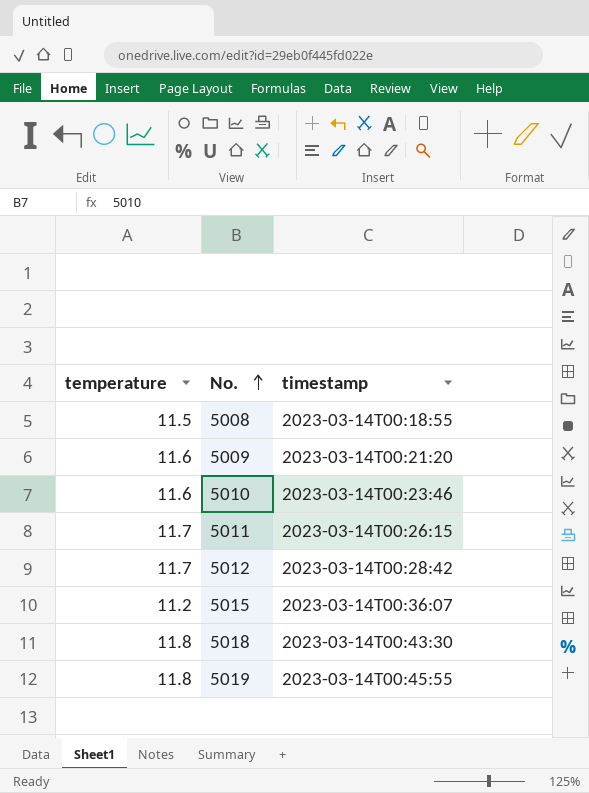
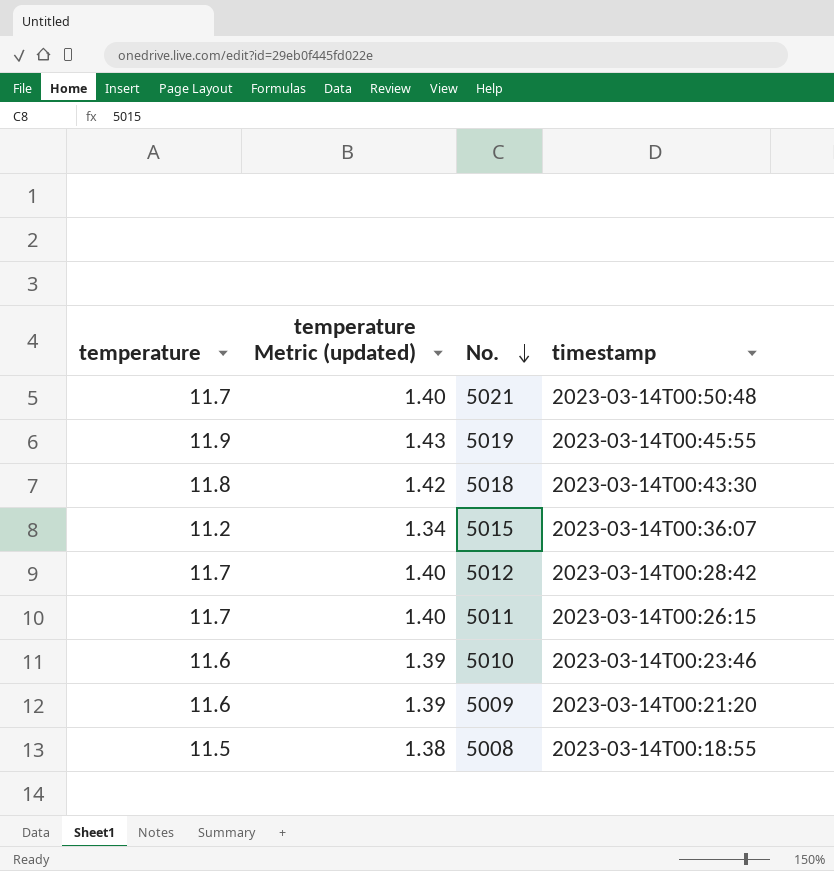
row order: No. ascending -> No. descending
column temperature Metric (updated) | formula: none -> [temperature] * 0.12
row 5021: none -> 11.7 | 1.40 | 2023-03-14T00:50:48
5019 | temperature: 11.8 -> 11.9

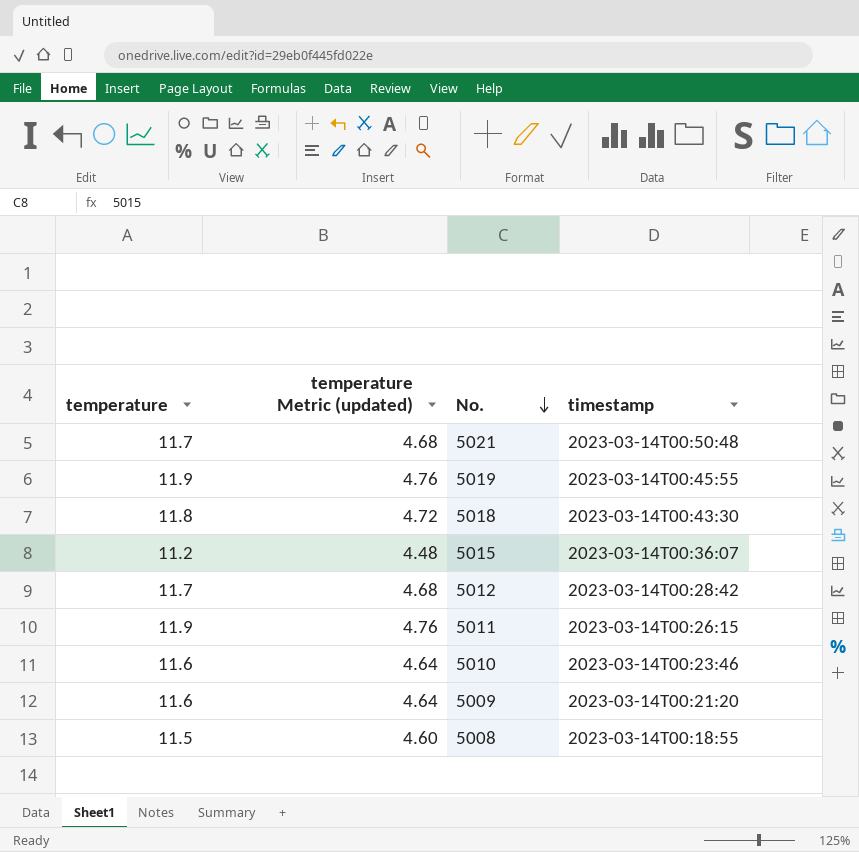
column temperature Metric (updated) | formula: [temperature] * 0.12 -> [temperature] * 0.4
5011 | temperature: 11.7 -> 11.9

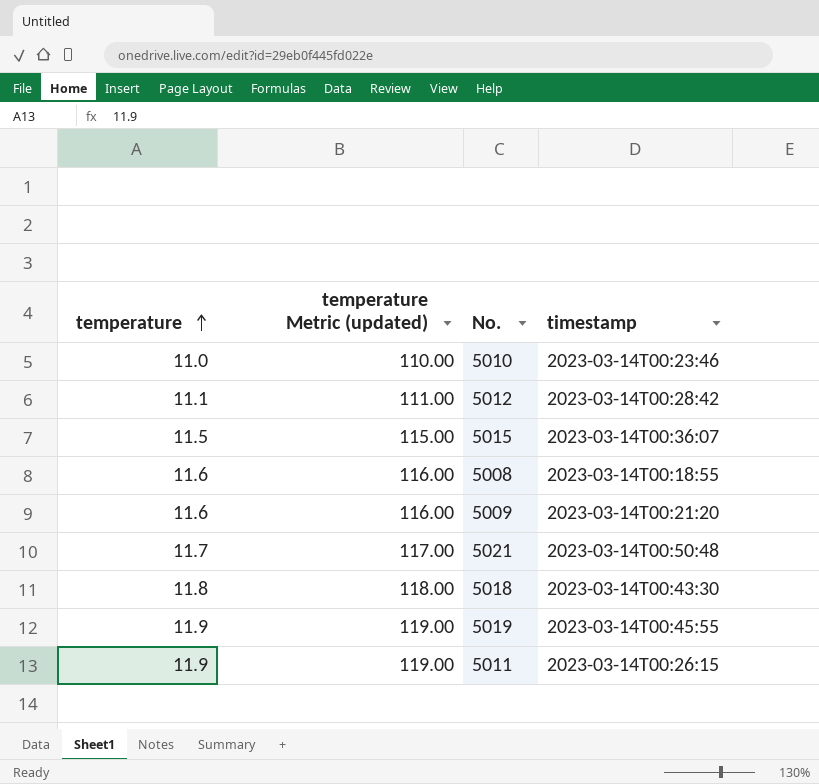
row order: No. descending -> temperature ascending
column temperature Metric (updated) | formula: [temperature] * 0.4 -> [temperature] * 10
5010 | temperature: 11.6 -> 11.0
5012 | temperature: 11.7 -> 11.1
5015 | temperature: 11.2 -> 11.5
5008 | temperature: 11.5 -> 11.6

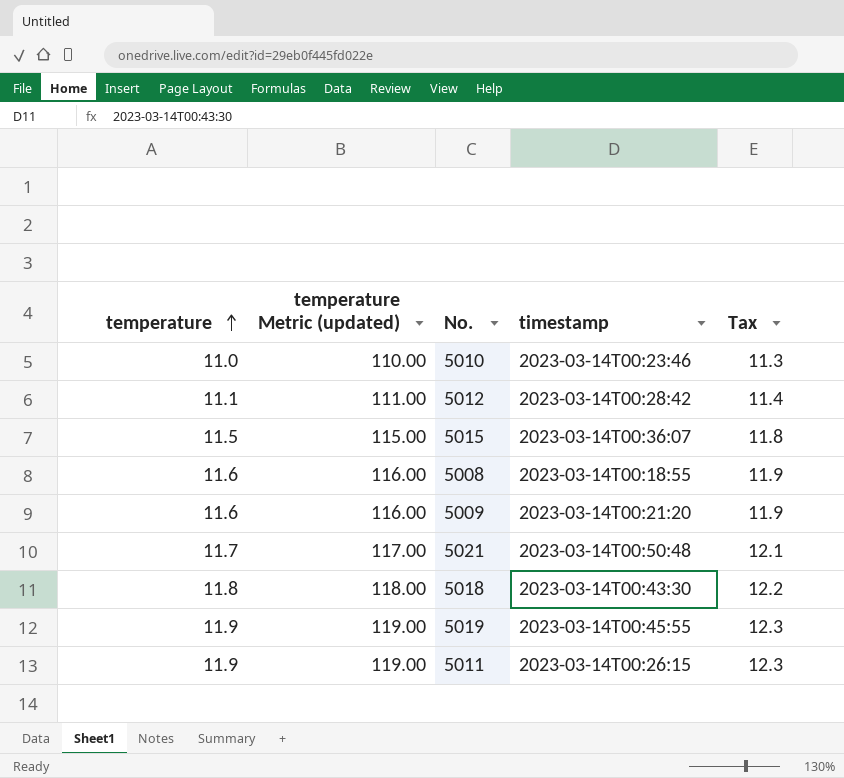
column Tax | formula: none -> [temperature] * 1.03

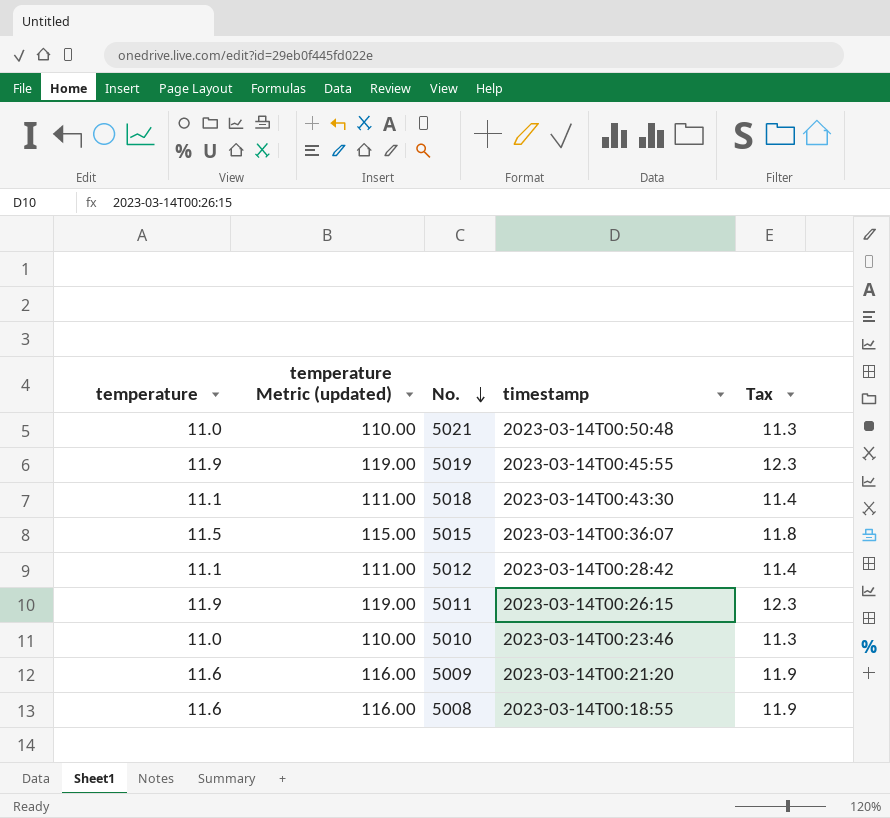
row order: temperature ascending -> No. descending
5021 | temperature: 11.7 -> 11.0
5021 | temperature Metric (updated): 117.00 -> 110.00
5021 | Tax: 12.1 -> 11.3
5018 | temperature: 11.8 -> 11.1
5018 | temperature Metric (updated): 118.00 -> 111.00
5018 | Tax: 12.2 -> 11.4

